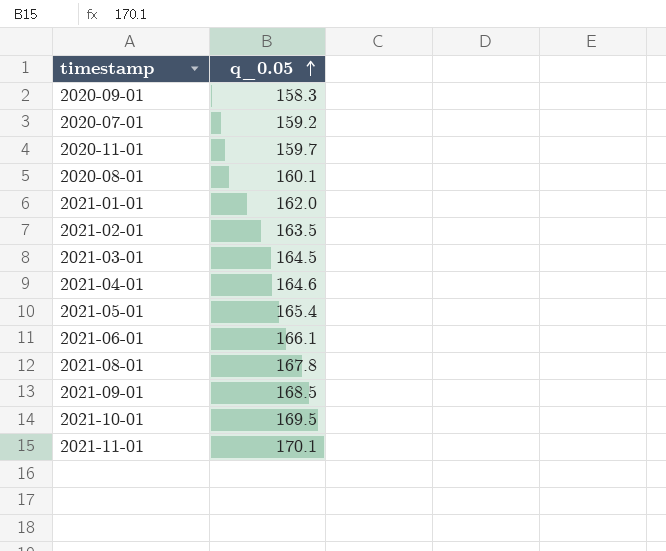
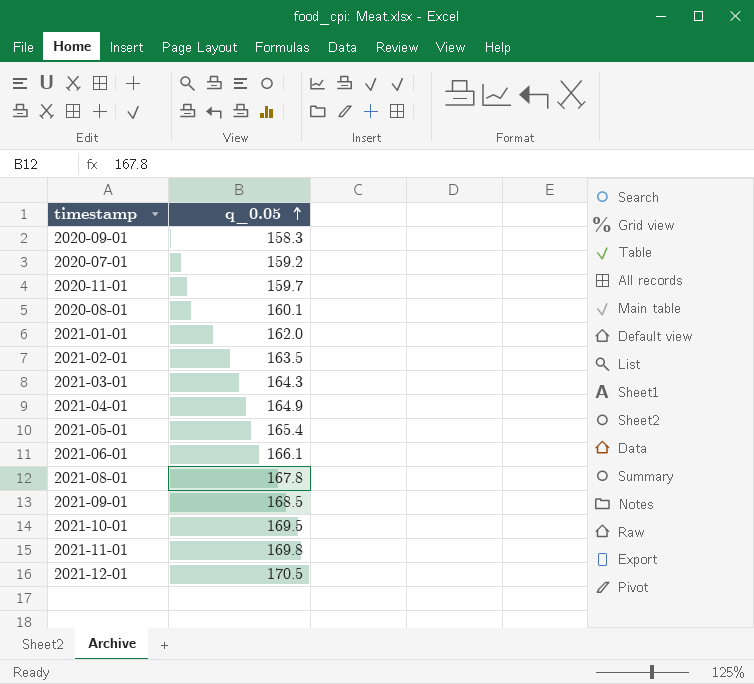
2021-03-01 | q_0.05: 164.5 -> 164.3
2021-04-01 | q_0.05: 164.6 -> 164.9
2021-11-01 | q_0.05: 170.1 -> 169.8
row 2021-12-01: none -> 170.5

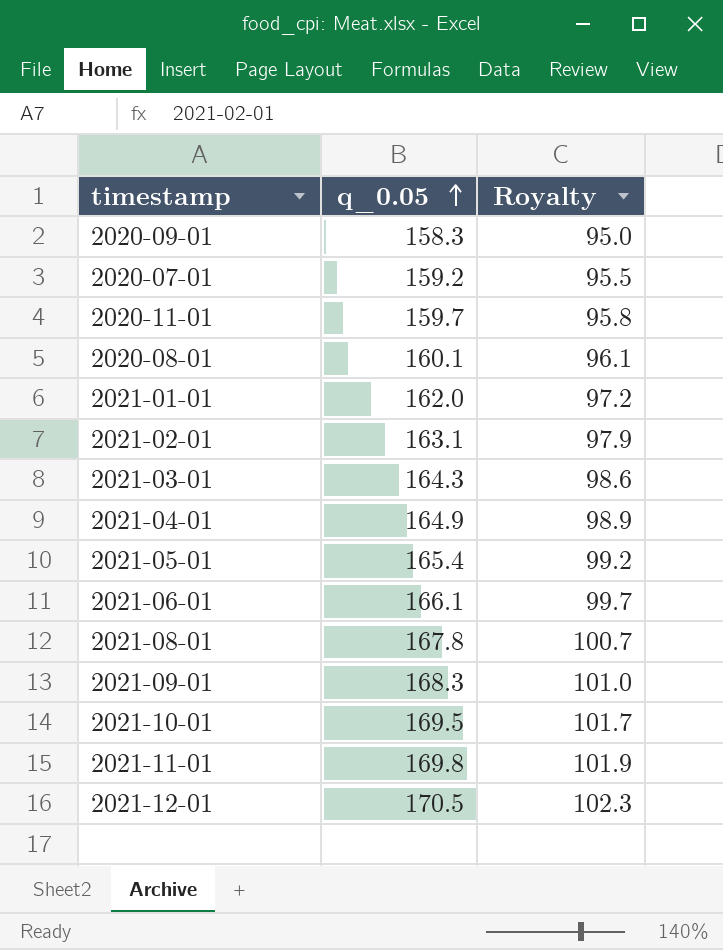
column Royalty | formula: none -> [q_0.05] * 0.6
2021-02-01 | q_0.05: 163.5 -> 163.1
2021-09-01 | q_0.05: 168.5 -> 168.3

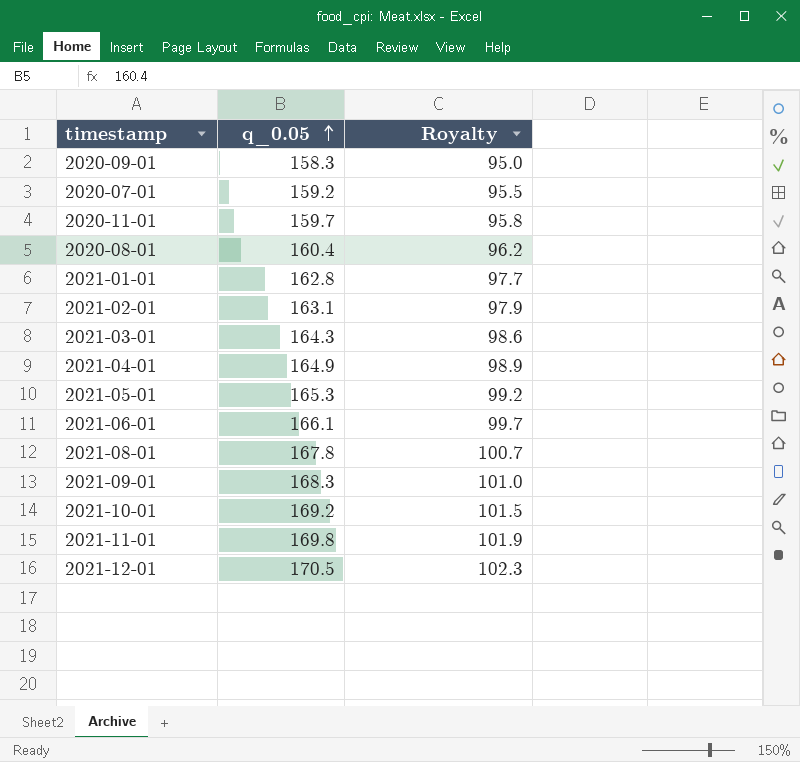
2020-08-01 | q_0.05: 160.1 -> 160.4
2020-08-01 | Royalty: 96.1 -> 96.2
2021-01-01 | q_0.05: 162.0 -> 162.8
2021-01-01 | Royalty: 97.2 -> 97.7
2021-05-01 | q_0.05: 165.4 -> 165.3
2021-10-01 | q_0.05: 169.5 -> 169.2
2021-10-01 | Royalty: 101.7 -> 101.5

